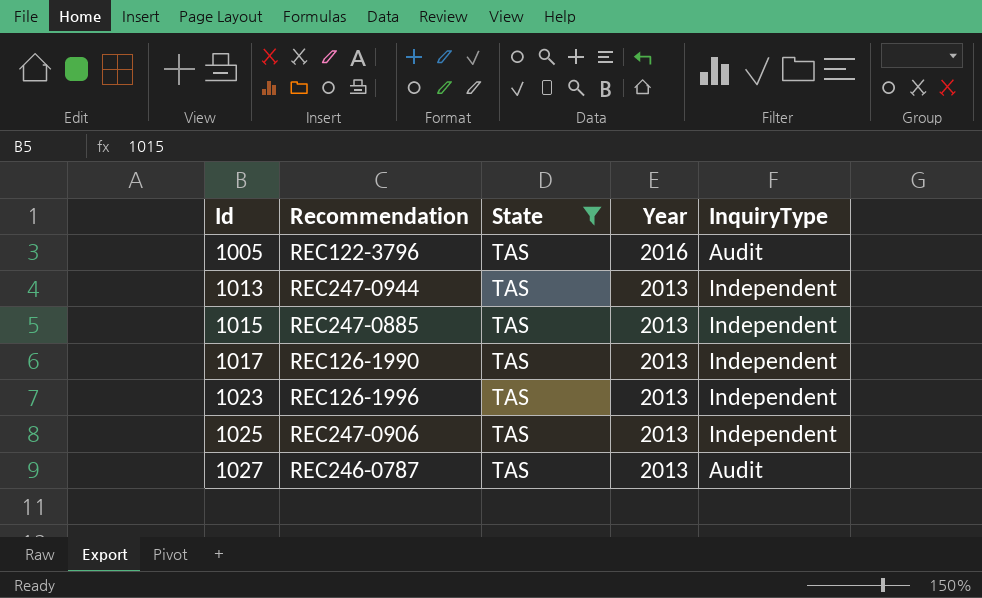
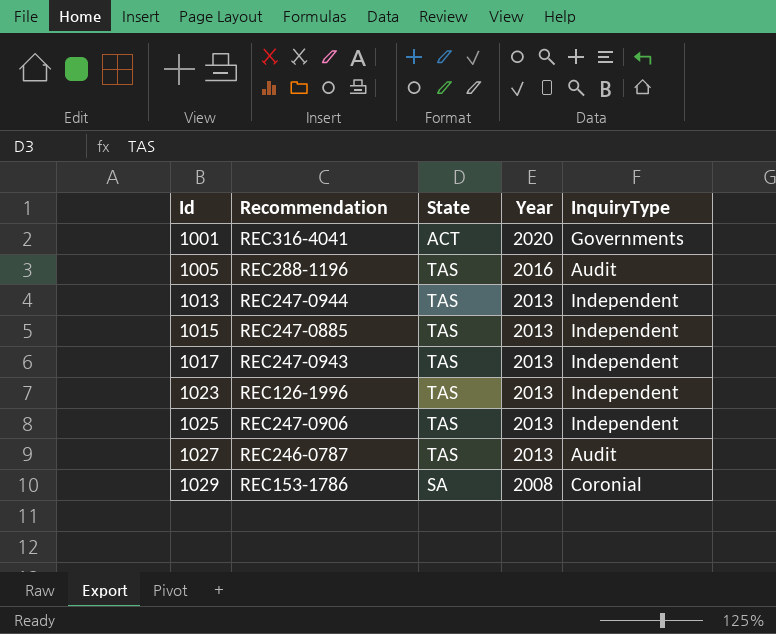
filter: State = TAS -> none
1005 | Recommendation: REC122-3796 -> REC288-1196
1017 | Recommendation: REC126-1990 -> REC247-0943

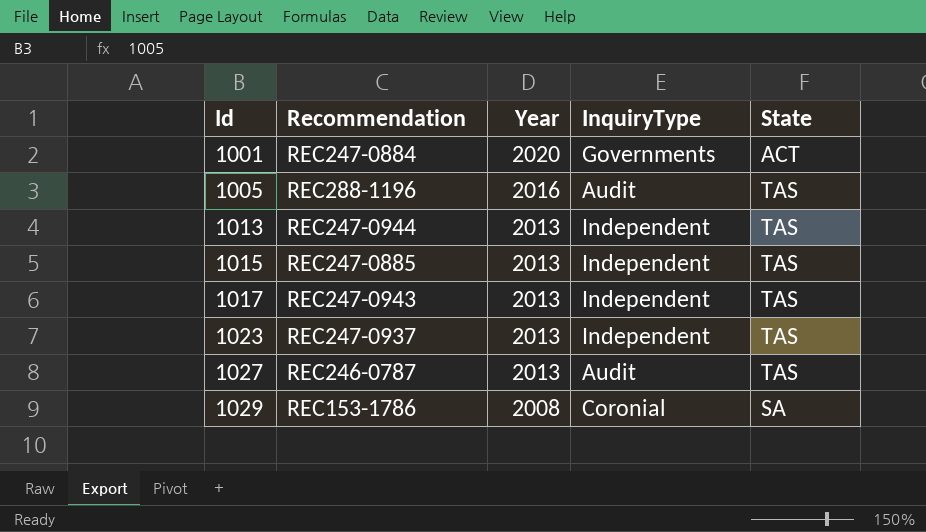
column State | position: 3 -> 5
row 1025: REC247-0906 | TAS | 2013 | Independent -> none
1001 | Recommendation: REC316-4041 -> REC247-0884
1023 | Recommendation: REC126-1996 -> REC247-0937

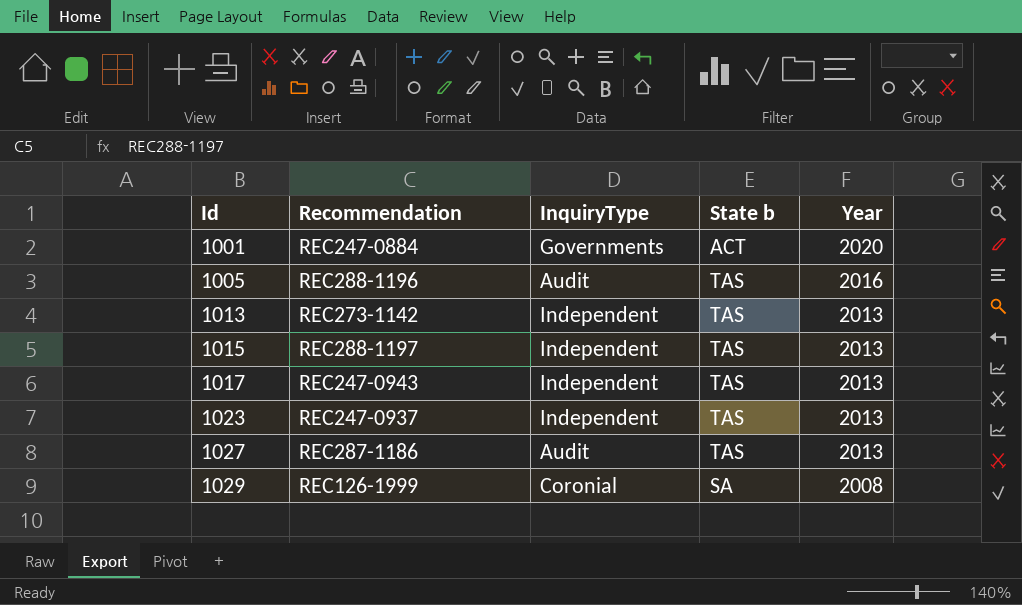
column name: State -> State b
column Year | position: 3 -> 5
1013 | Recommendation: REC247-0944 -> REC273-1142
1015 | Recommendation: REC247-0885 -> REC288-1197
1027 | Recommendation: REC246-0787 -> REC287-1186
1029 | Recommendation: REC153-1786 -> REC126-1999

